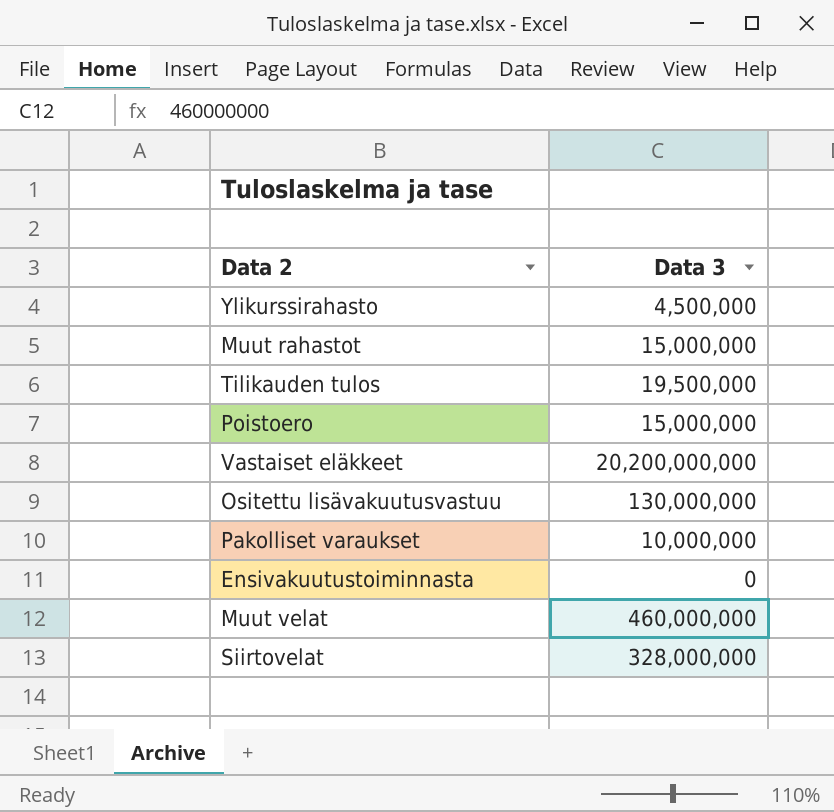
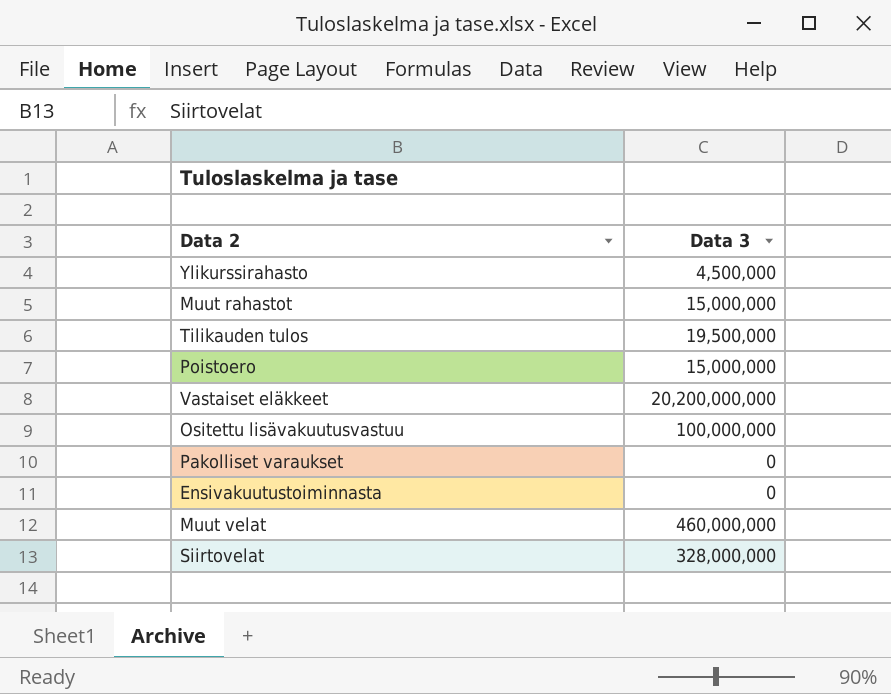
Ositettu lisävakuutusvastuu | Data 3: 130,000,000 -> 100,000,000
Pakolliset varaukset | Data 3: 10,000,000 -> 0

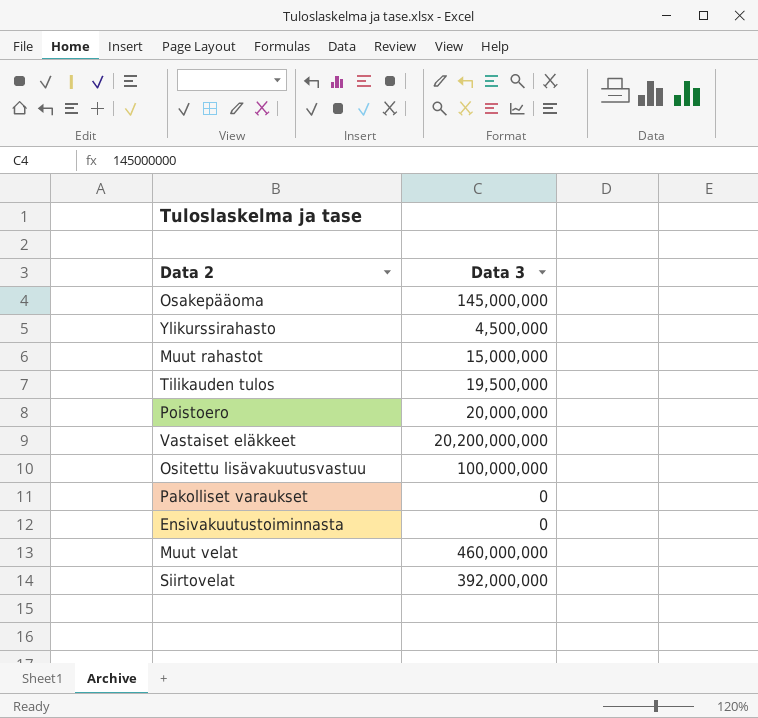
row Osakepääoma: none -> 145,000,000
Poistoero | Data 3: 15,000,000 -> 20,000,000
Siirtovelat | Data 3: 328,000,000 -> 392,000,000

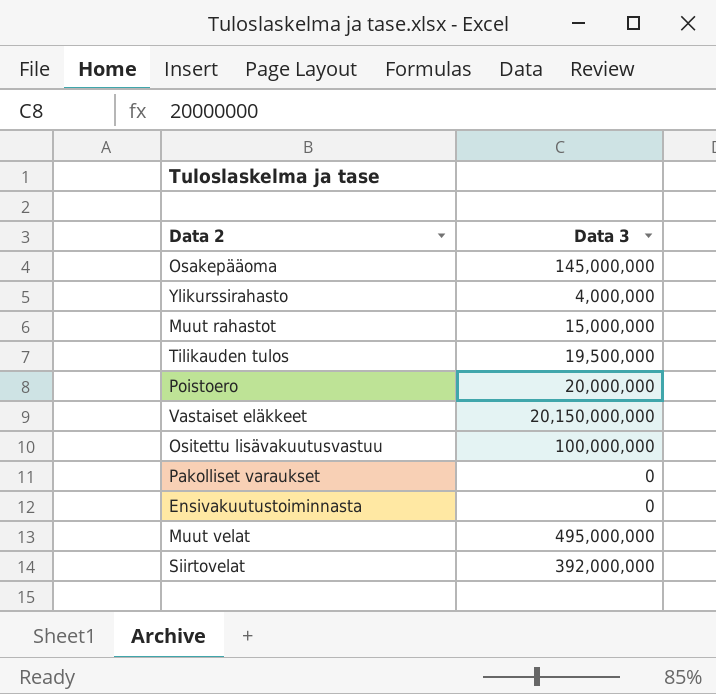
Ylikurssirahasto | Data 3: 4,500,000 -> 4,000,000
Vastaiset eläkkeet | Data 3: 20,200,000,000 -> 20,150,000,000
Muut velat | Data 3: 460,000,000 -> 495,000,000

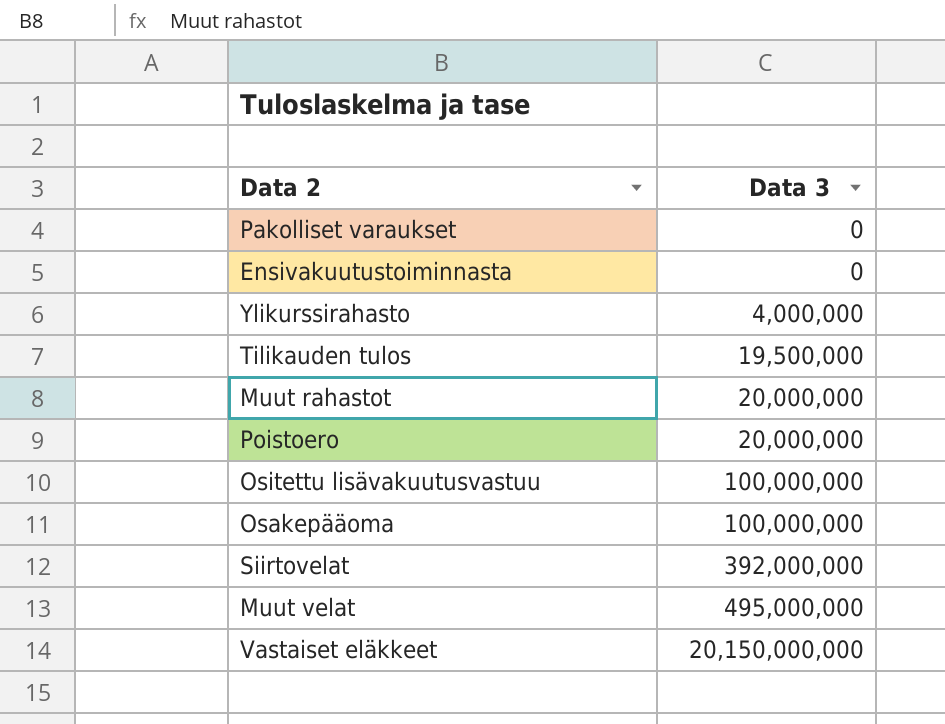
row order: none -> Data 3 ascending
Muut rahastot | Data 3: 15,000,000 -> 20,000,000
Osakepääoma | Data 3: 145,000,000 -> 100,000,000

